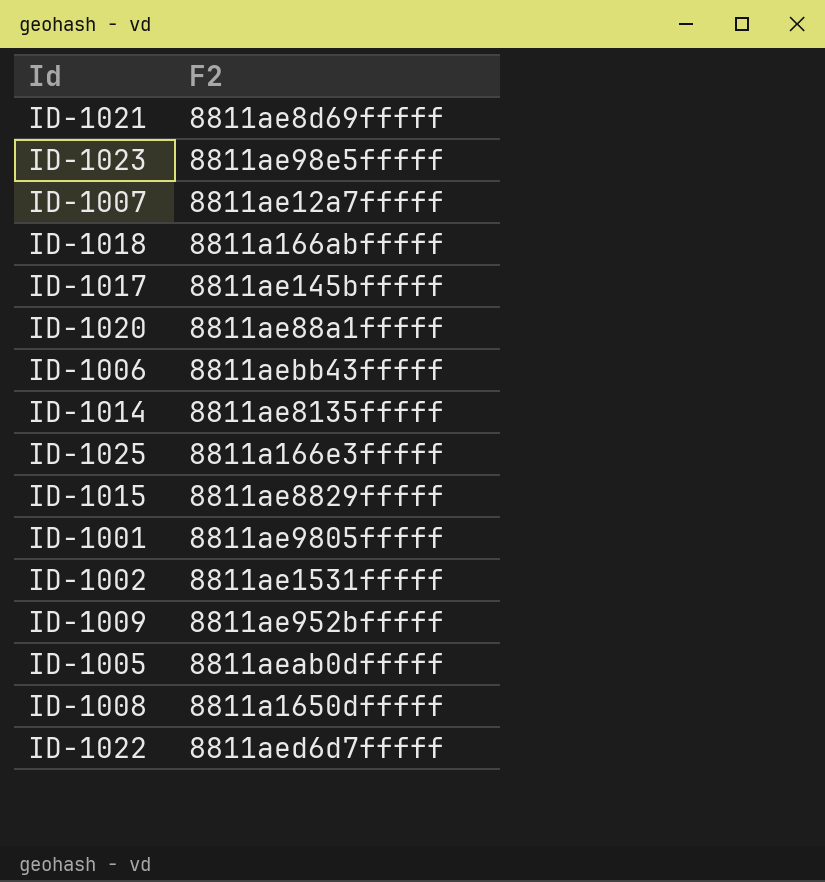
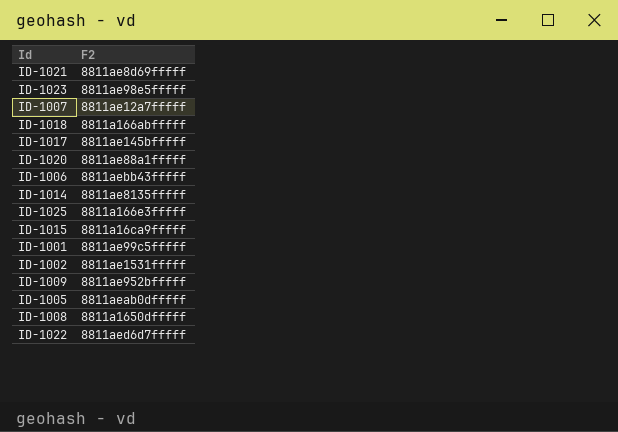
ID-1015 | F2: 8811ae8829fffff -> 8811a16ca9fffff
ID-1001 | F2: 8811ae9805fffff -> 8811ae99c5fffff

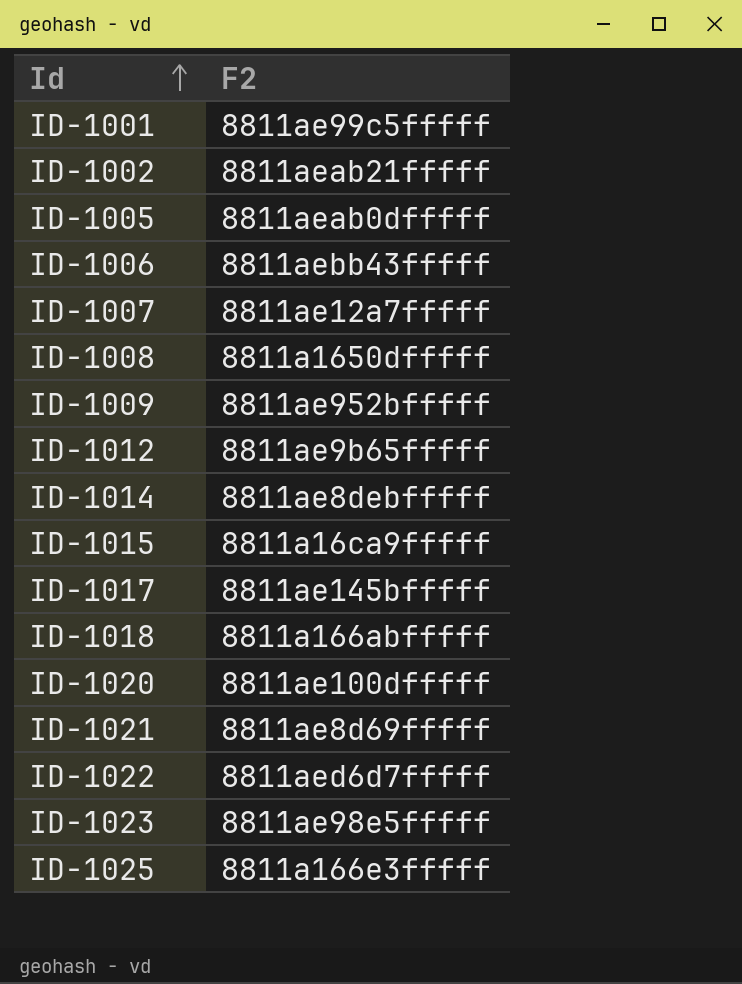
row order: none -> Id ascending
ID-1002 | F2: 8811ae1531fffff -> 8811aeab21fffff
row ID-1012: none -> 8811ae9b65fffff
ID-1014 | F2: 8811ae8135fffff -> 8811ae8debfffff
ID-1020 | F2: 8811ae88a1fffff -> 8811ae100dfffff

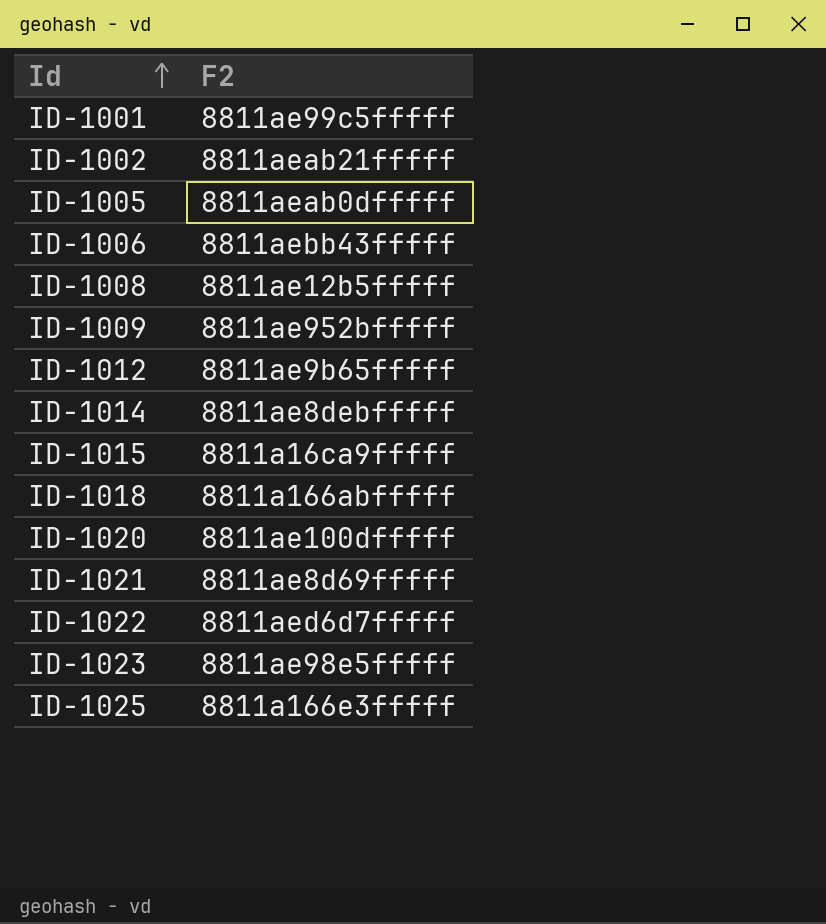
row ID-1007: 8811ae12a7fffff -> none
row ID-1017: 8811ae145bfffff -> none
ID-1008 | F2: 8811a1650dfffff -> 8811ae12b5fffff

